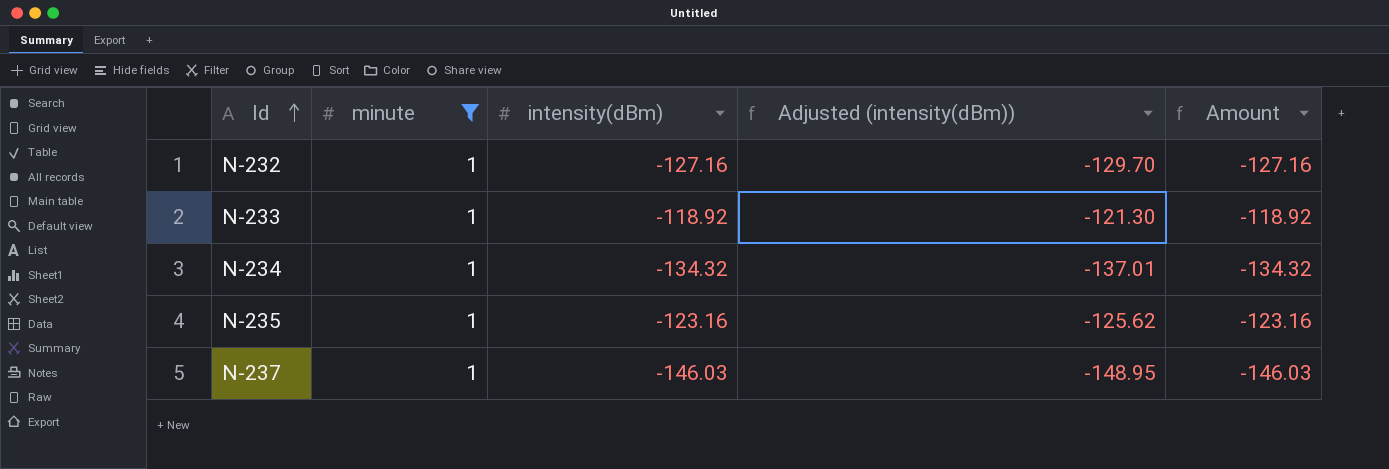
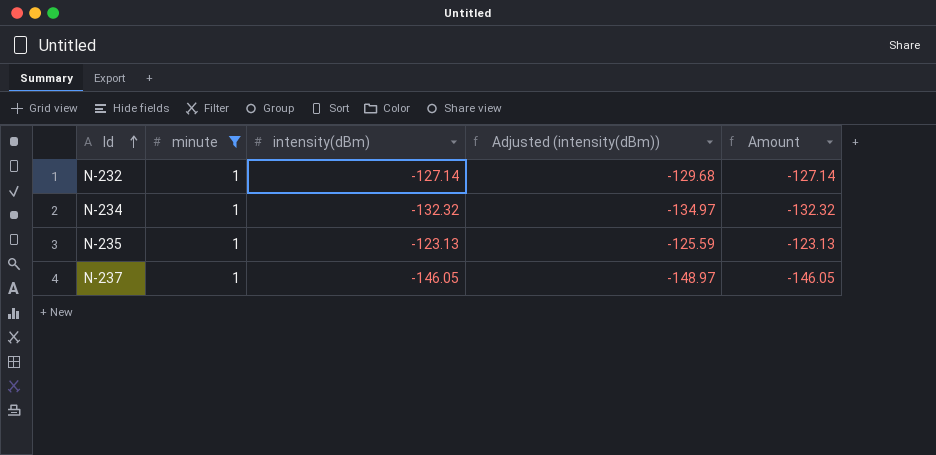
row N-233: 1 | -118.92 | -121.30 | -118.92 -> none
N-232 | intensity(dBm): -127.16 -> -127.14
N-232 | Adjusted (intensity(dBm)): -129.70 -> -129.68
N-232 | Amount: -127.16 -> -127.14
N-234 | intensity(dBm): -134.32 -> -132.32
N-234 | Adjusted (intensity(dBm)): -137.01 -> -134.97
N-234 | Amount: -134.32 -> -132.32
N-235 | intensity(dBm): -123.16 -> -123.13
N-235 | Adjusted (intensity(dBm)): -125.62 -> -125.59
N-235 | Amount: -123.16 -> -123.13
N-237 | intensity(dBm): -146.03 -> -146.05
N-237 | Adjusted (intensity(dBm)): -148.95 -> -148.97
N-237 | Amount: -146.03 -> -146.05

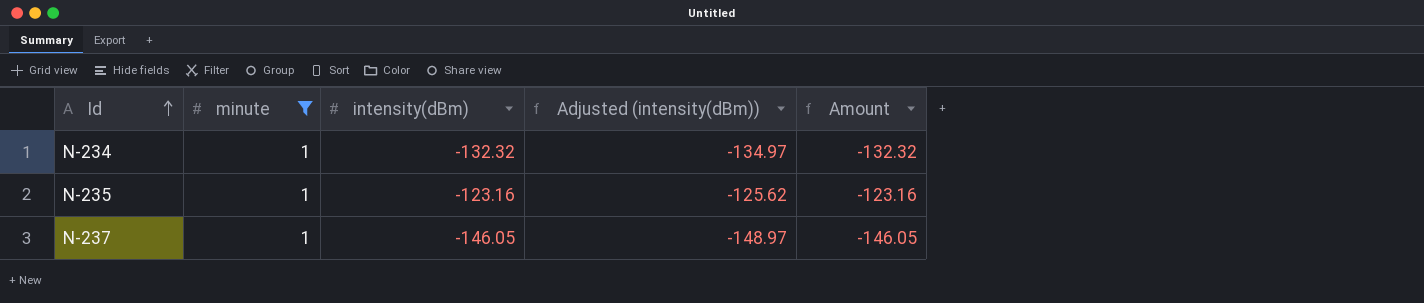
row N-232: 1 | -127.14 | -129.68 | -127.14 -> none
N-235 | intensity(dBm): -123.13 -> -123.16
N-235 | Adjusted (intensity(dBm)): -125.59 -> -125.62
N-235 | Amount: -123.13 -> -123.16

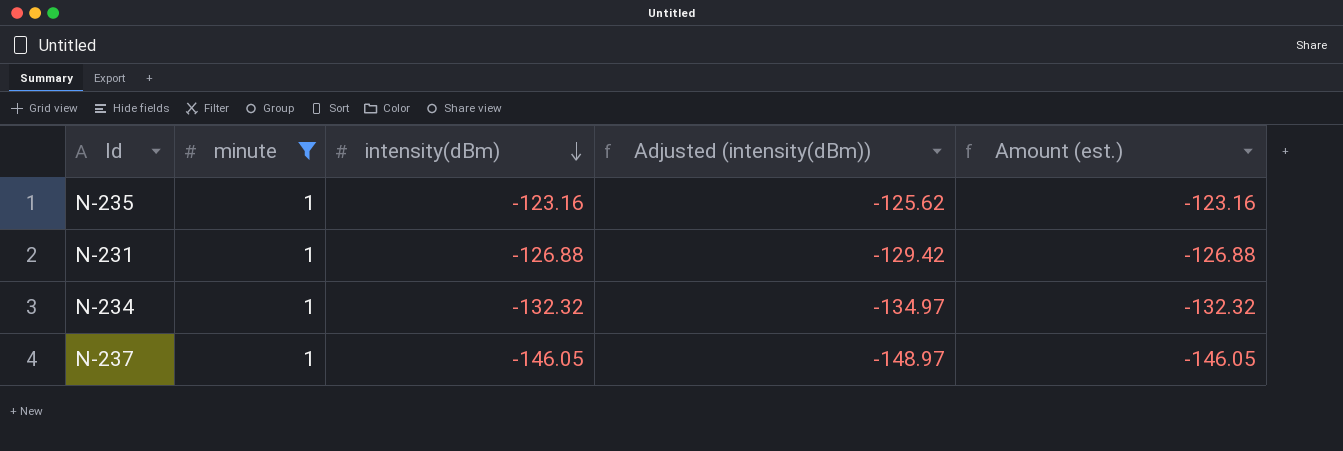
row order: Id ascending -> intensity(dBm) descending
column name: Amount -> Amount (est.)
row N-231: none -> 1 | -126.88 | -129.42 | -126.88

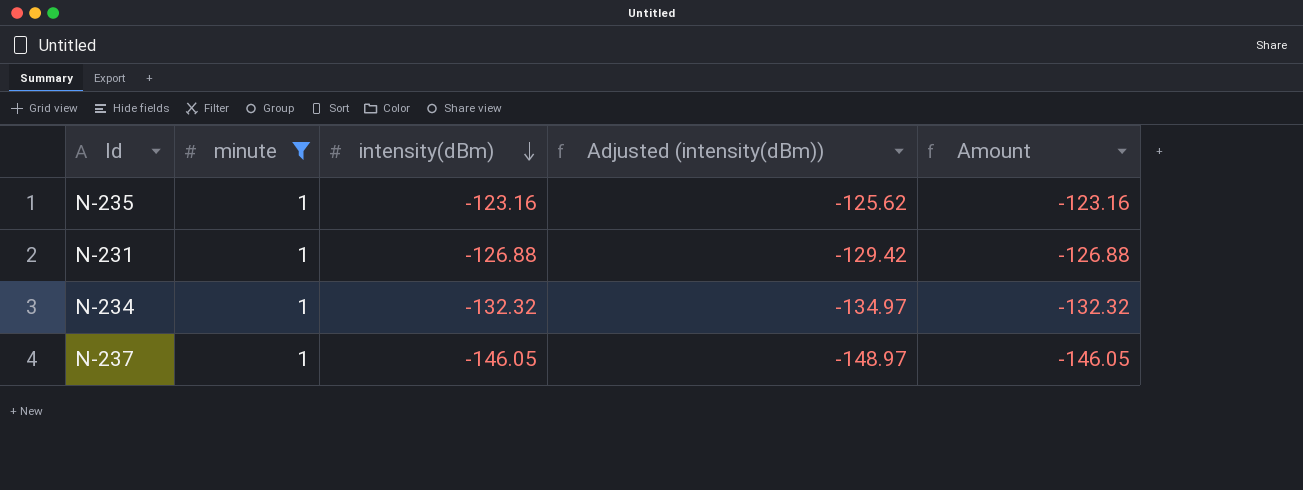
column name: Amount (est.) -> Amount

